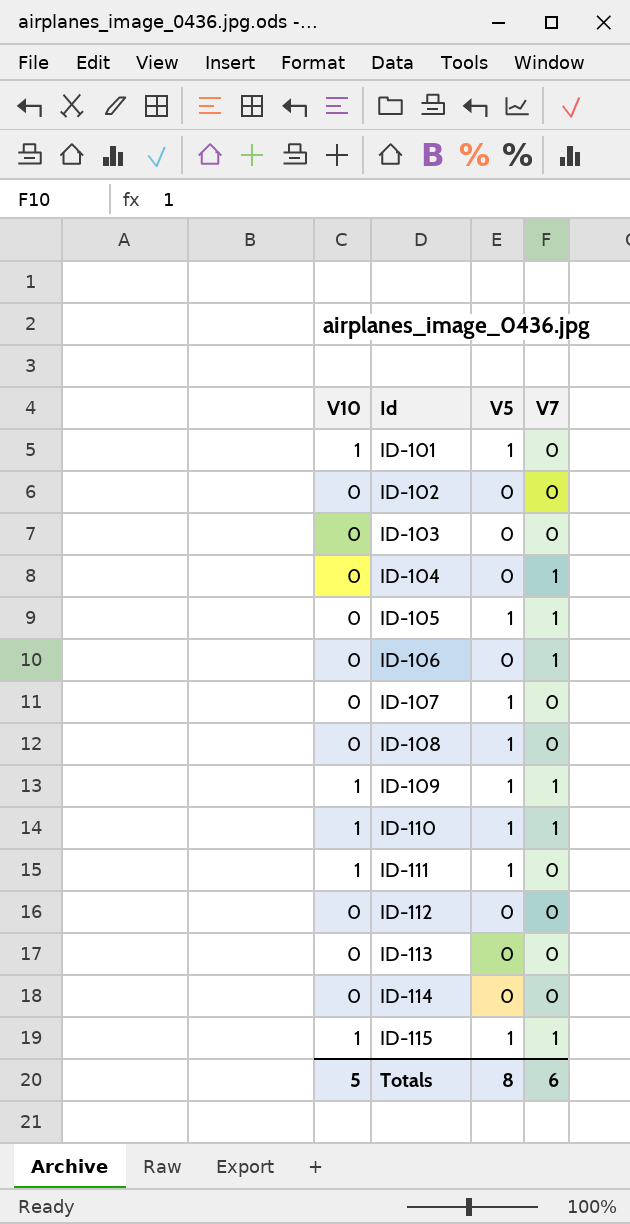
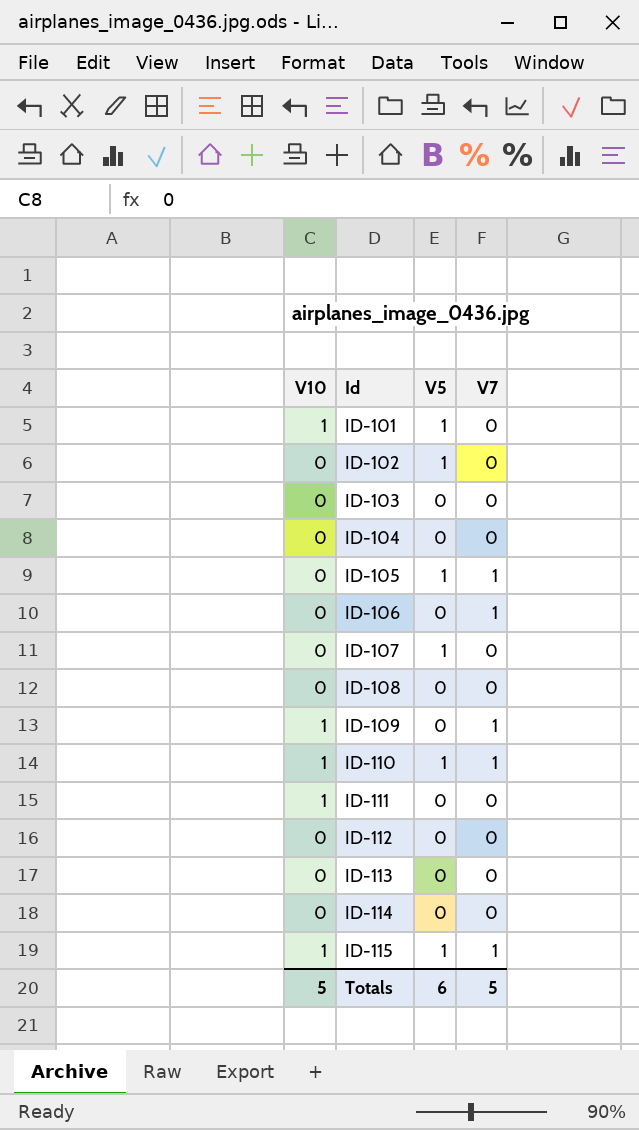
ID-102 | V5: 0 -> 1
ID-104 | V7: 1 -> 0
ID-108 | V5: 1 -> 0
ID-109 | V5: 1 -> 0
ID-111 | V5: 1 -> 0
Totals | V5: 8 -> 6
Totals | V7: 6 -> 5

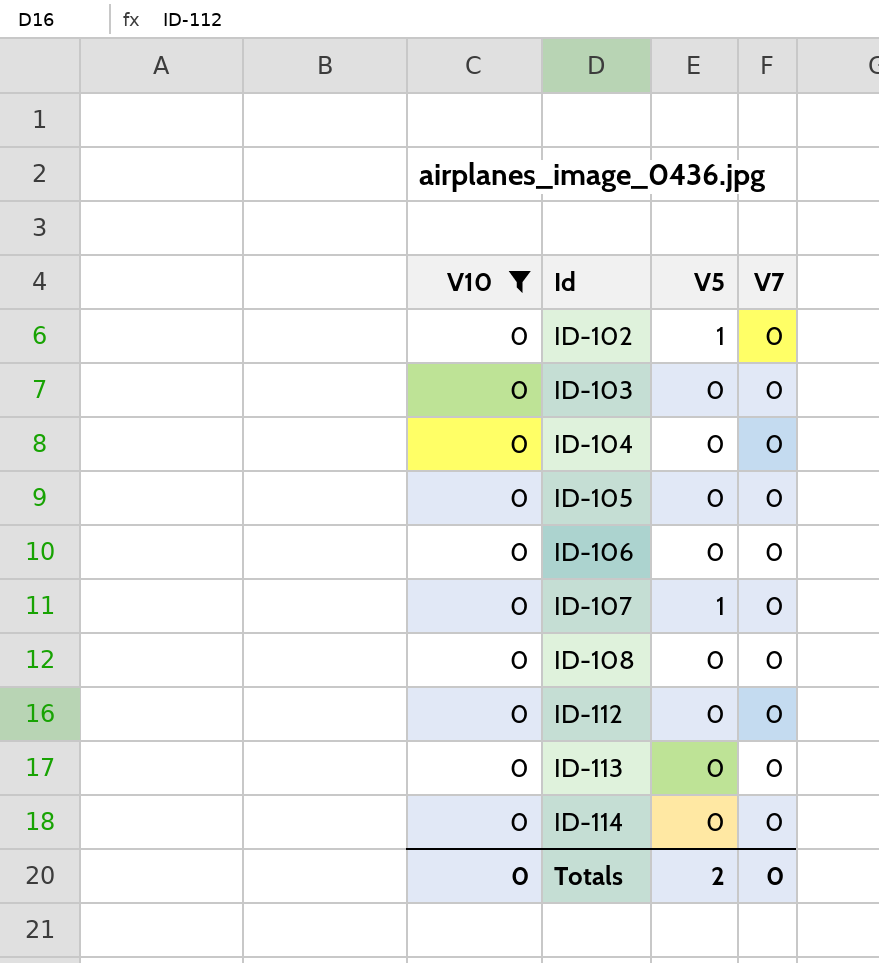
filter: none -> V10 = 0
ID-105 | V5: 1 -> 0
ID-105 | V7: 1 -> 0
ID-106 | V7: 1 -> 0
Totals | V10: 5 -> 0
Totals | V5: 6 -> 2
Totals | V7: 5 -> 0

